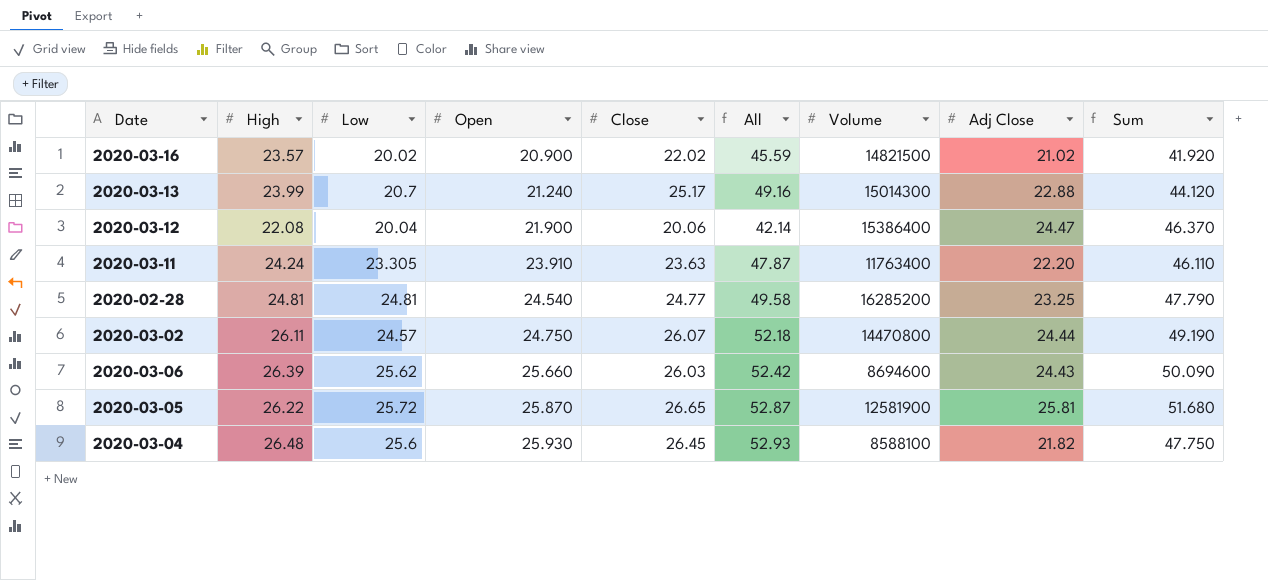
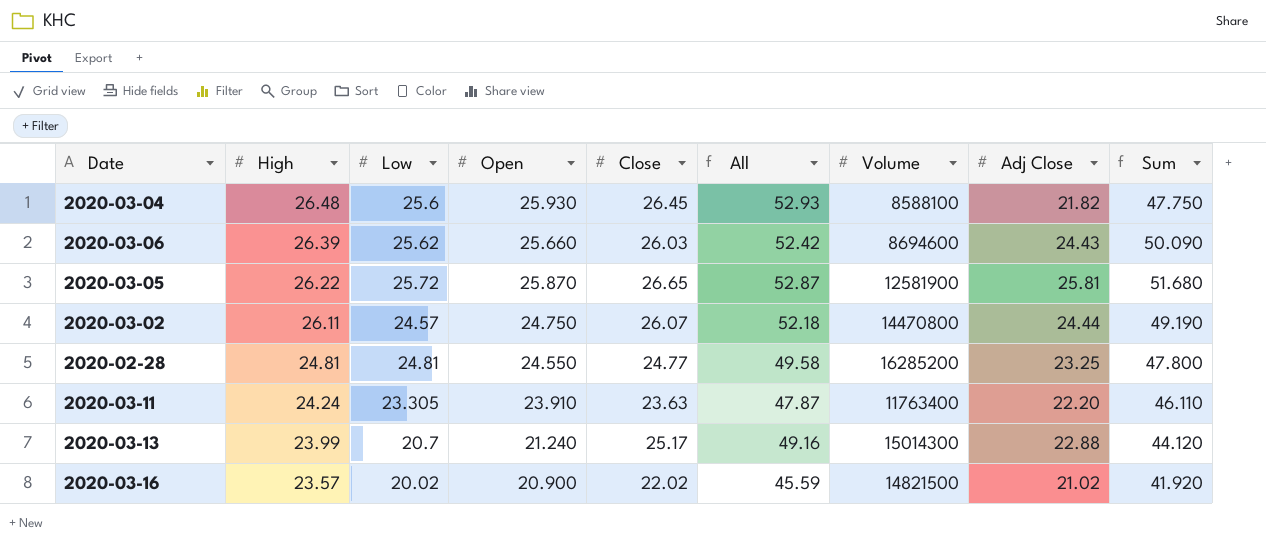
row order: Open ascending -> High descending
row 2020-03-12: 22.08 | 20.04 | 21.900 | 20.06 | 42.14 | 15386400 | 24.47 | 46.370 -> none
2020-02-28 | Open: 24.540 -> 24.550
2020-02-28 | Sum: 47.790 -> 47.800

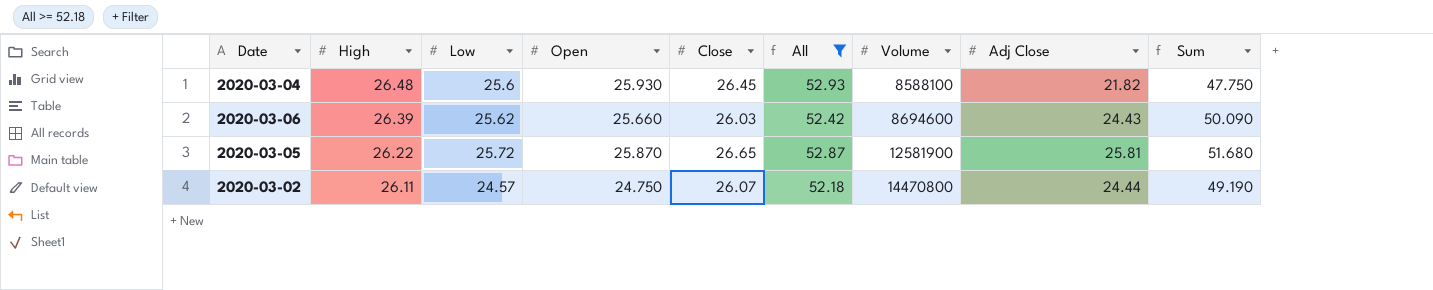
filter: none -> All >= 52.18

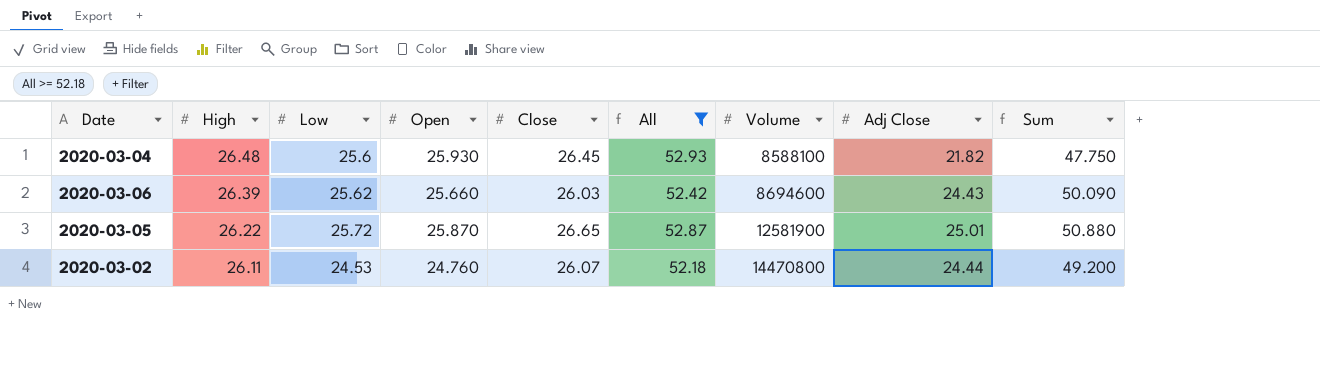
2020-03-05 | Adj Close: 25.81 -> 25.01
2020-03-05 | Sum: 51.680 -> 50.880
2020-03-02 | Low: 24.57 -> 24.53
2020-03-02 | Open: 24.750 -> 24.760
2020-03-02 | Sum: 49.190 -> 49.200

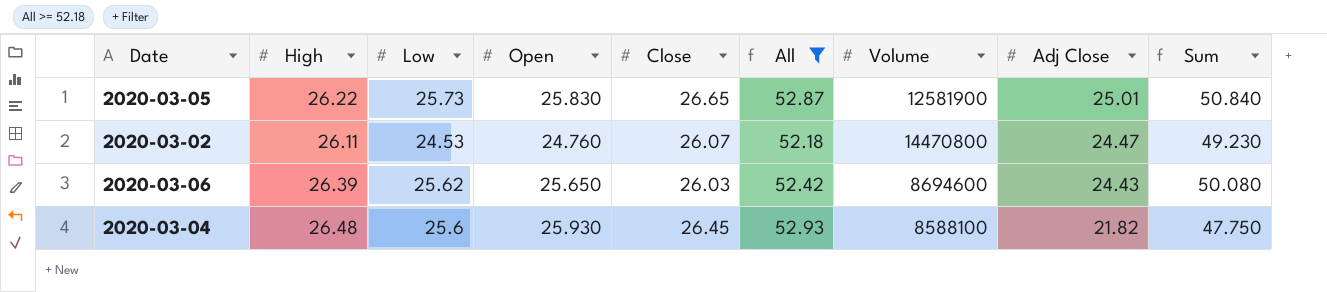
row order: High descending -> Adj Close descending
2020-03-05 | Low: 25.72 -> 25.73
2020-03-05 | Open: 25.870 -> 25.830
2020-03-05 | Sum: 50.880 -> 50.840
2020-03-02 | Adj Close: 24.44 -> 24.47
2020-03-02 | Sum: 49.200 -> 49.230
2020-03-06 | Open: 25.660 -> 25.650
2020-03-06 | Sum: 50.090 -> 50.080

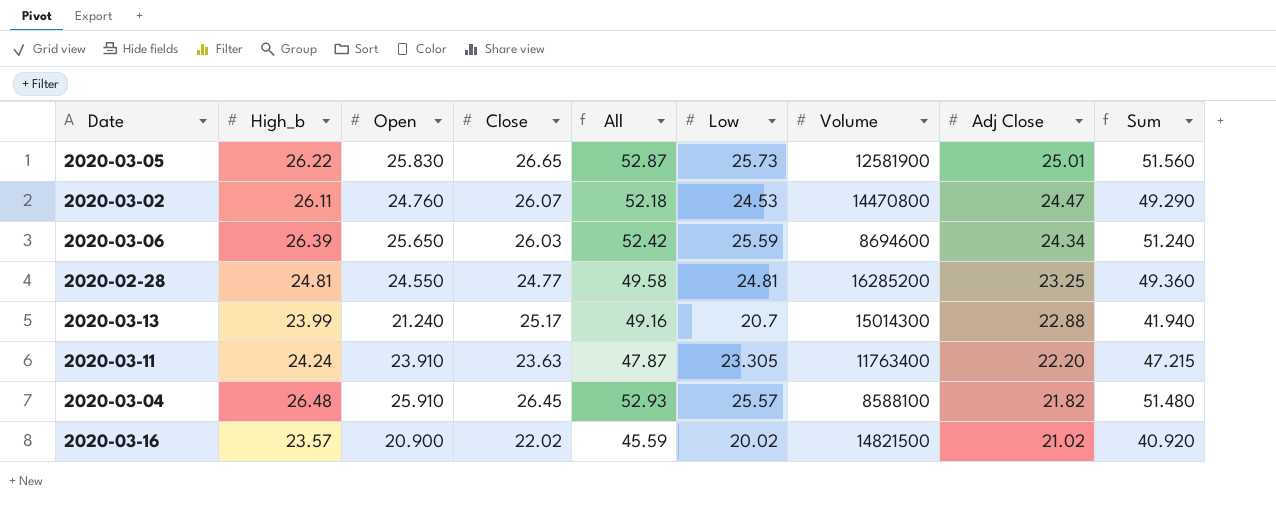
filter: All >= 52.18 -> none
column name: High -> High_b
column Low | position: 3 -> 6
column Sum | formula: [Open] + [Adj Close] -> [Open] + [Low]
2020-03-06 | Low: 25.62 -> 25.59
2020-03-06 | Adj Close: 24.43 -> 24.34
2020-03-04 | Open: 25.930 -> 25.910
2020-03-04 | Low: 25.6 -> 25.57

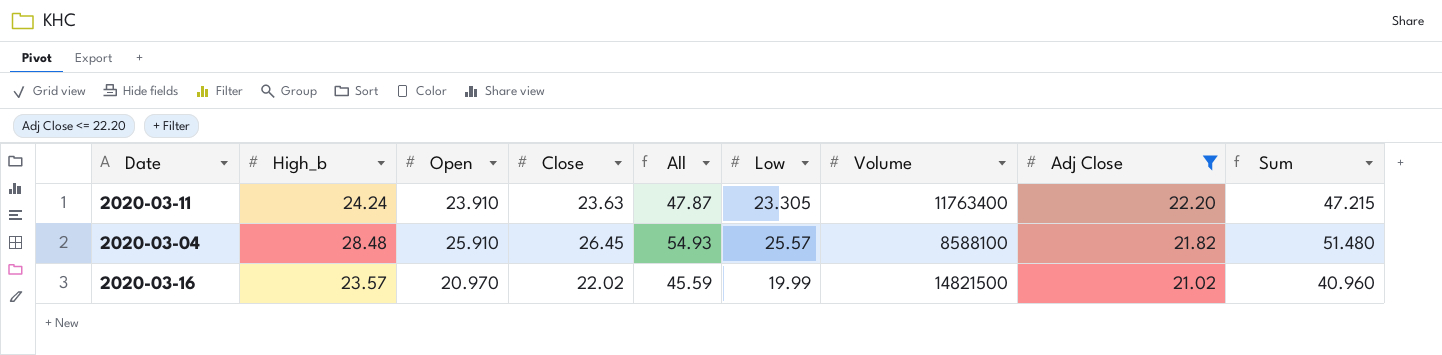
filter: none -> Adj Close <= 22.20
2020-03-04 | High_b: 26.48 -> 28.48
2020-03-04 | All: 52.93 -> 54.93
2020-03-16 | Open: 20.900 -> 20.970
2020-03-16 | Low: 20.02 -> 19.99
2020-03-16 | Sum: 40.920 -> 40.960

